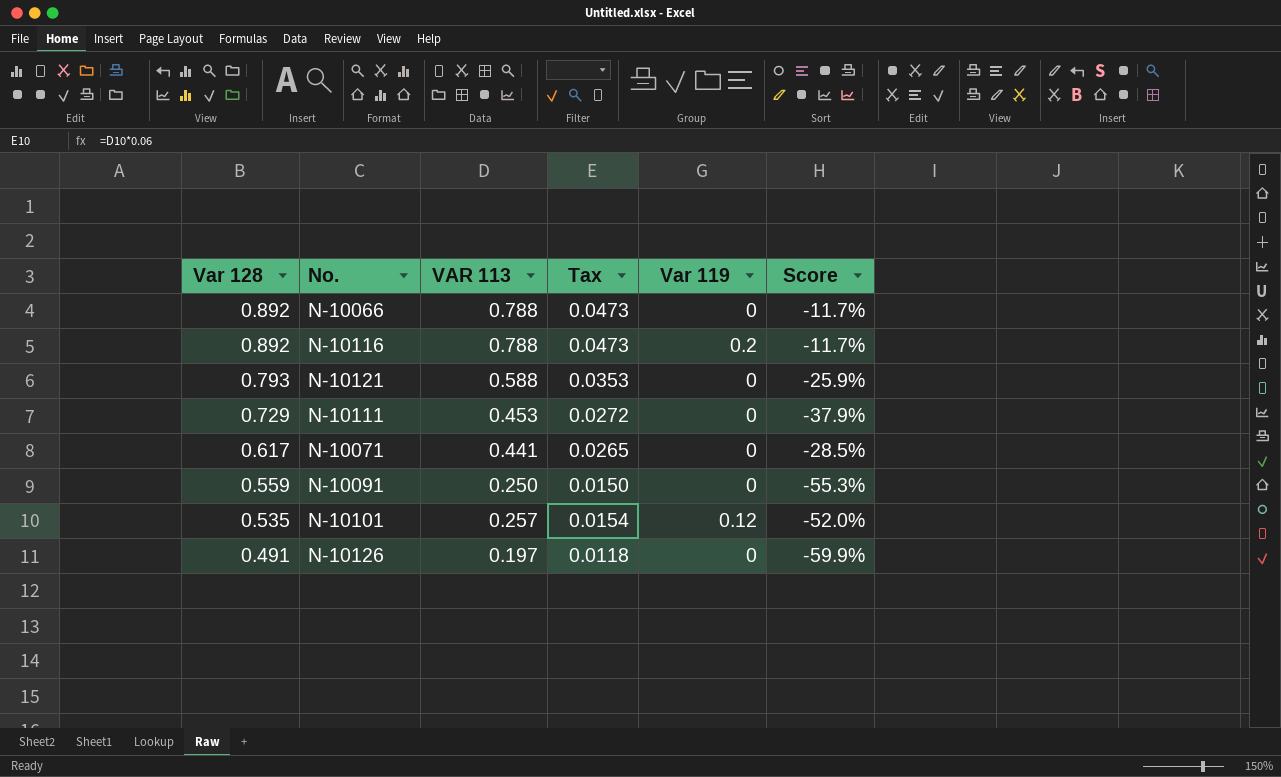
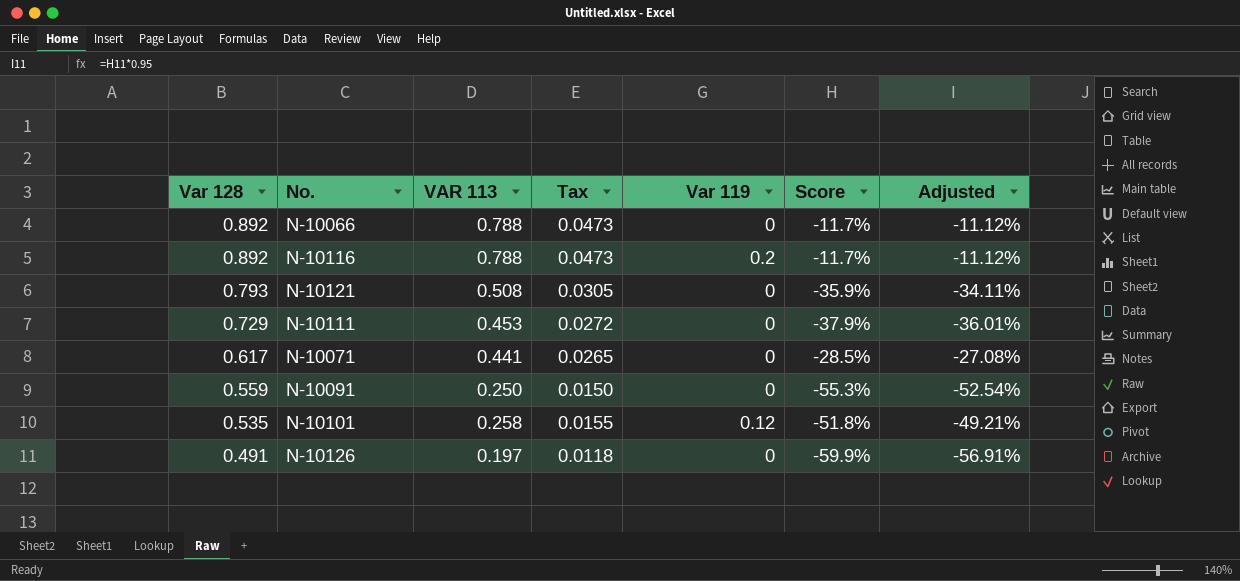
column Adjusted | formula: none -> [Score] * 0.95
N-10121 | VAR 113: 0.588 -> 0.508
N-10121 | Tax: 0.0353 -> 0.0305
N-10121 | Score: -25.9% -> -35.9%
N-10101 | VAR 113: 0.257 -> 0.258
N-10101 | Tax: 0.0154 -> 0.0155
N-10101 | Score: -52.0% -> -51.8%

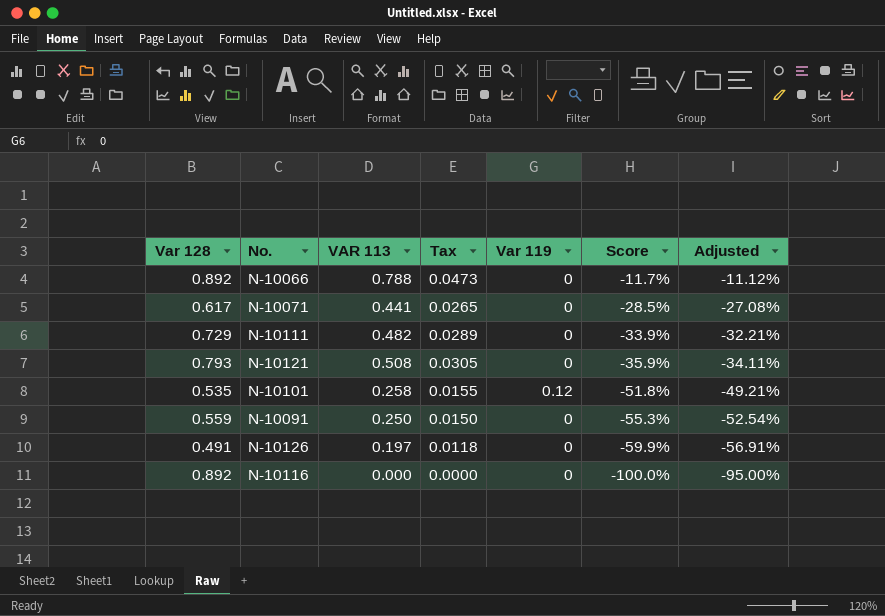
row order: Var 128 descending -> Score descending
N-10111 | VAR 113: 0.453 -> 0.482
N-10111 | Tax: 0.0272 -> 0.0289
N-10111 | Score: -37.9% -> -33.9%
N-10111 | Adjusted: -36.01% -> -32.21%
N-10116 | VAR 113: 0.788 -> 0.000
N-10116 | Tax: 0.0473 -> 0.0000
N-10116 | Var 119: 0.2 -> 0
N-10116 | Score: -11.7% -> -100.0%
N-10116 | Adjusted: -11.12% -> -95.00%

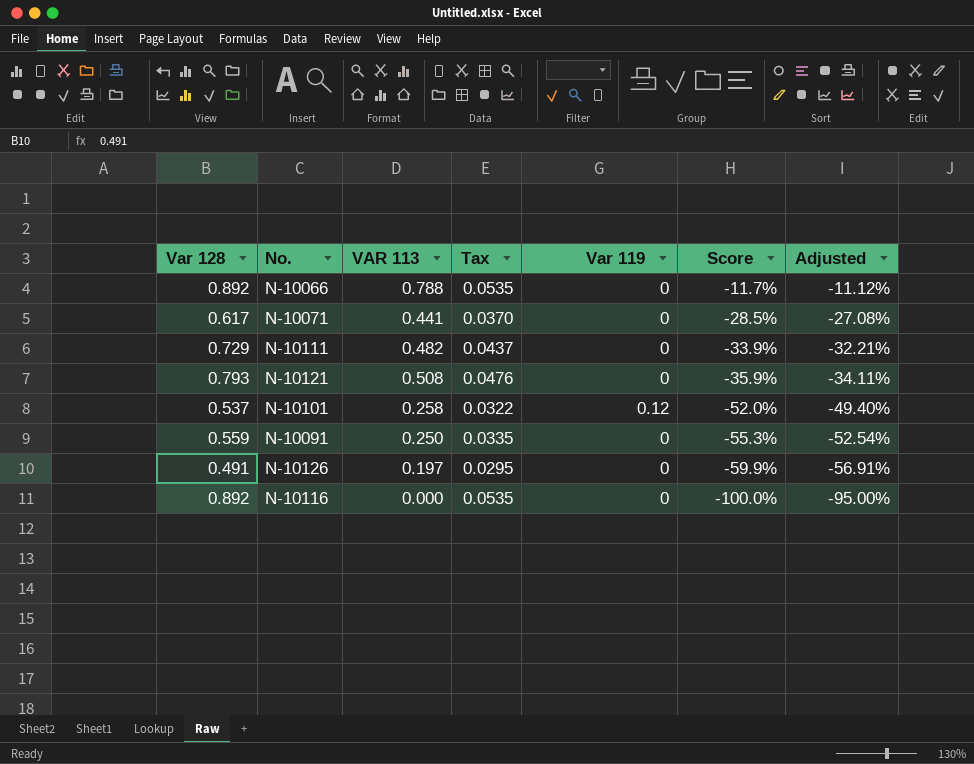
column Tax | formula: [VAR 113] * 0.06 -> [Var 128] * 0.06
N-10101 | Var 128: 0.535 -> 0.537
N-10101 | Score: -51.8% -> -52.0%
N-10101 | Adjusted: -49.21% -> -49.40%

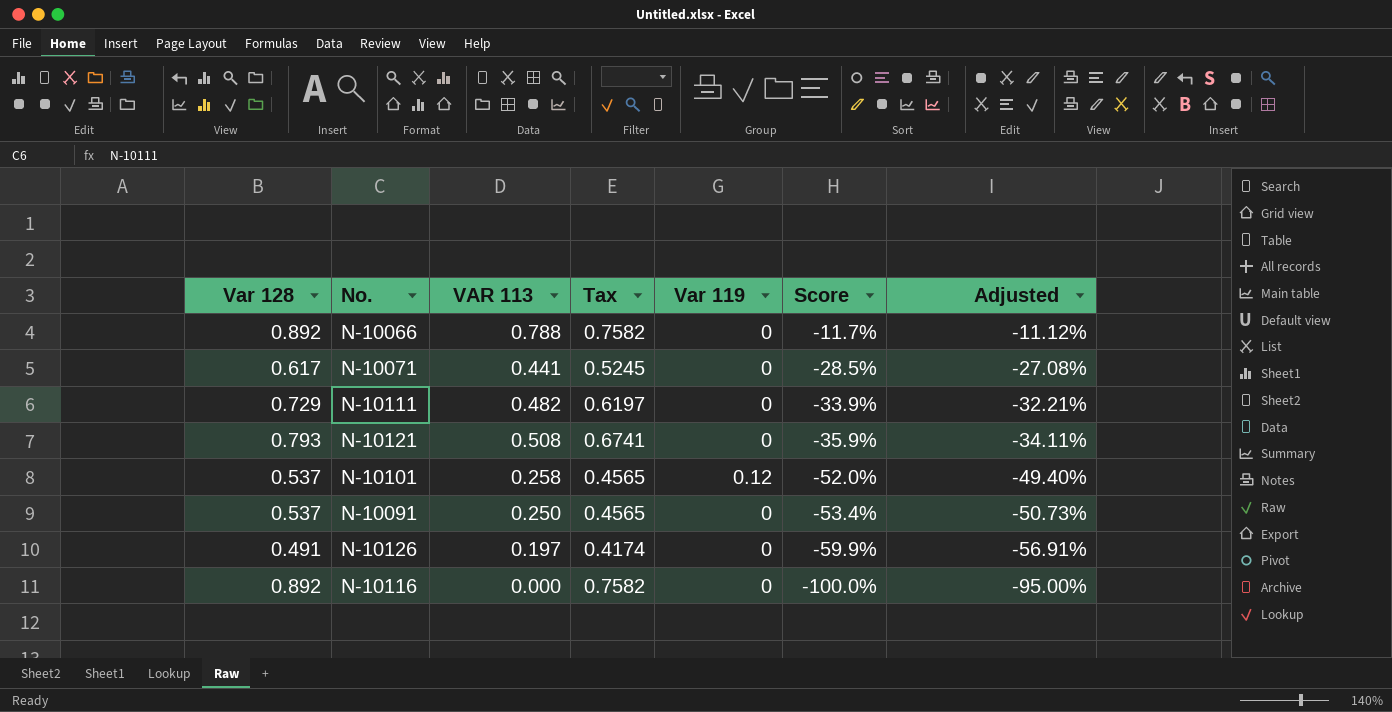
column Tax | formula: [Var 128] * 0.06 -> [Var 128] * 0.85
N-10091 | Var 128: 0.559 -> 0.537
N-10091 | Score: -55.3% -> -53.4%
N-10091 | Adjusted: -52.54% -> -50.73%

